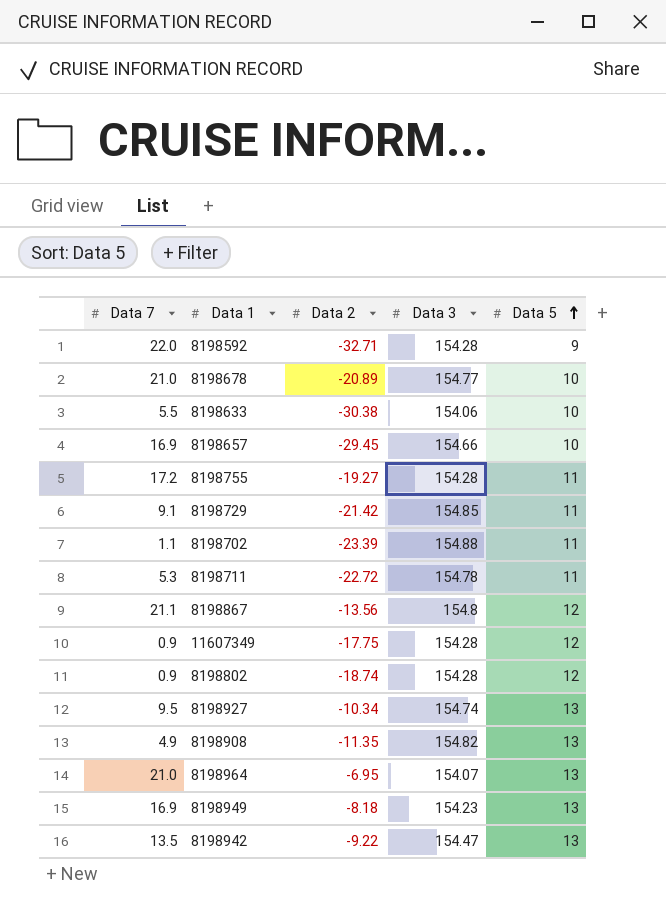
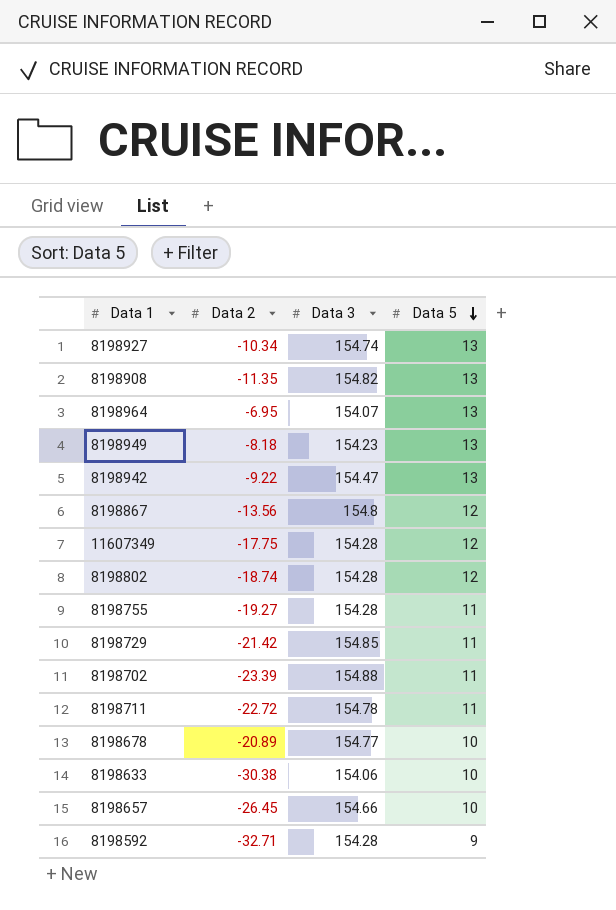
row order: Data 5 ascending -> Data 5 descending
column Data 7 | position: 1 -> none
8198657 | Data 2: -29.45 -> -26.45

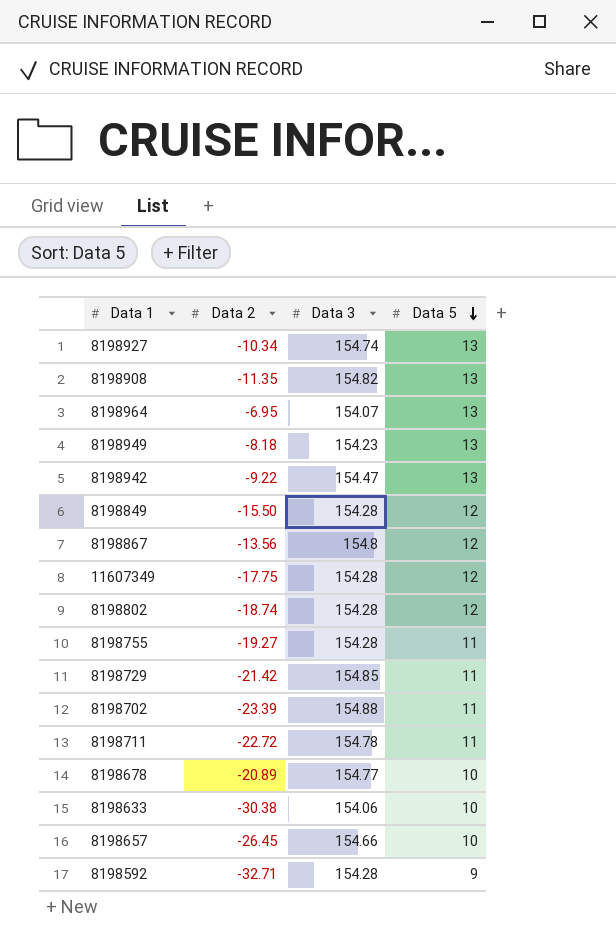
row 8198849: none -> -15.50 | 154.28 | 12

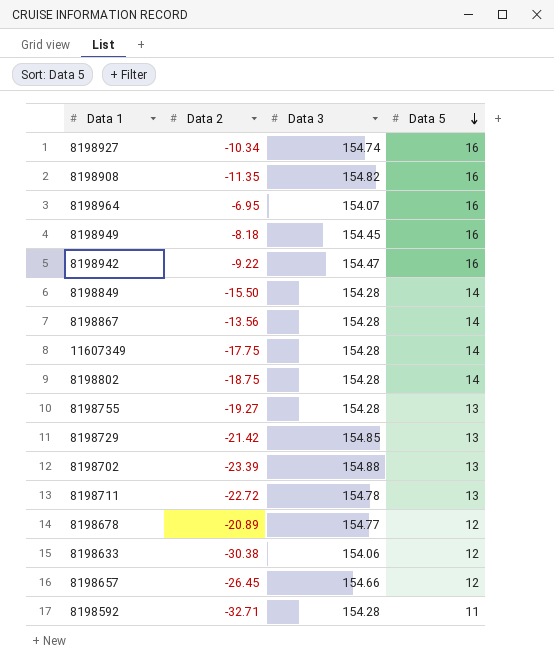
8198927 | Data 5: 13 -> 16
8198908 | Data 5: 13 -> 16
8198964 | Data 5: 13 -> 16
8198949 | Data 3: 154.23 -> 154.45
8198949 | Data 5: 13 -> 16
8198942 | Data 5: 13 -> 16
8198849 | Data 5: 12 -> 14
8198867 | Data 3: 154.8 -> 154.28
8198867 | Data 5: 12 -> 14
11607349 | Data 5: 12 -> 14
8198802 | Data 2: -18.74 -> -18.75
8198802 | Data 5: 12 -> 14
8198755 | Data 5: 11 -> 13
8198729 | Data 5: 11 -> 13
8198702 | Data 5: 11 -> 13
8198711 | Data 5: 11 -> 13
8198678 | Data 5: 10 -> 12
8198633 | Data 5: 10 -> 12
8198657 | Data 5: 10 -> 12
8198592 | Data 5: 9 -> 11

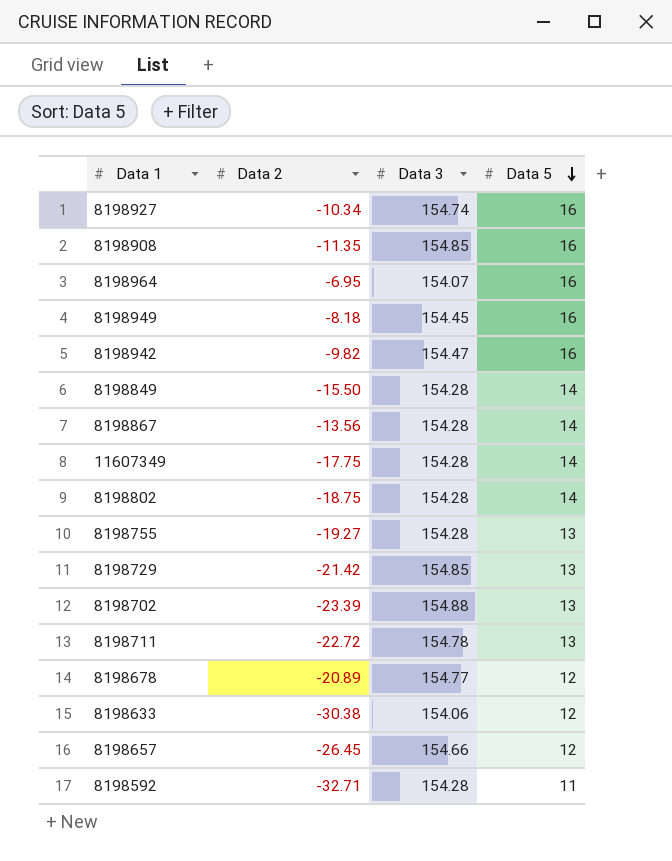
8198908 | Data 3: 154.82 -> 154.85
8198942 | Data 2: -9.22 -> -9.82

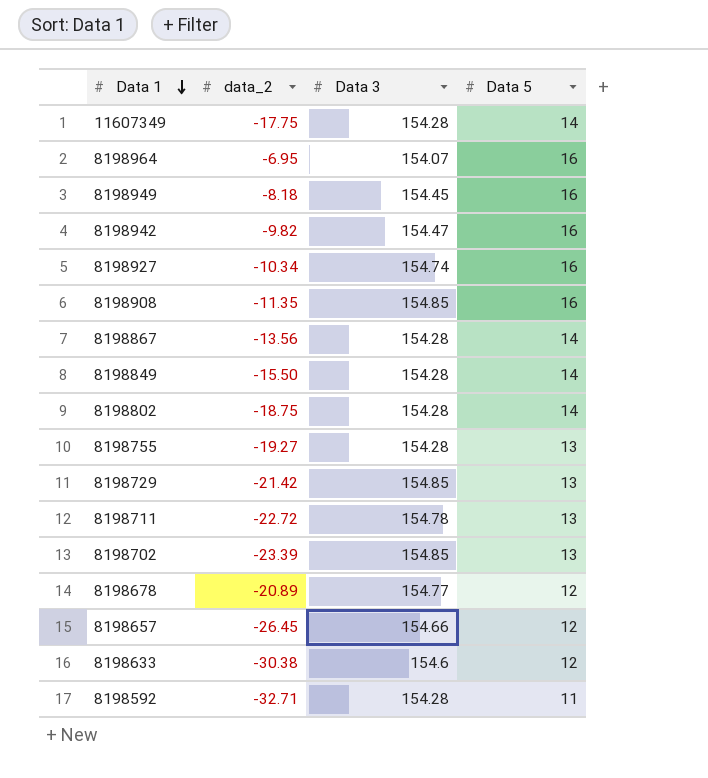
row order: Data 5 descending -> Data 1 descending
column name: Data 2 -> data_2
8198702 | Data 3: 154.88 -> 154.85
8198633 | Data 3: 154.06 -> 154.6

